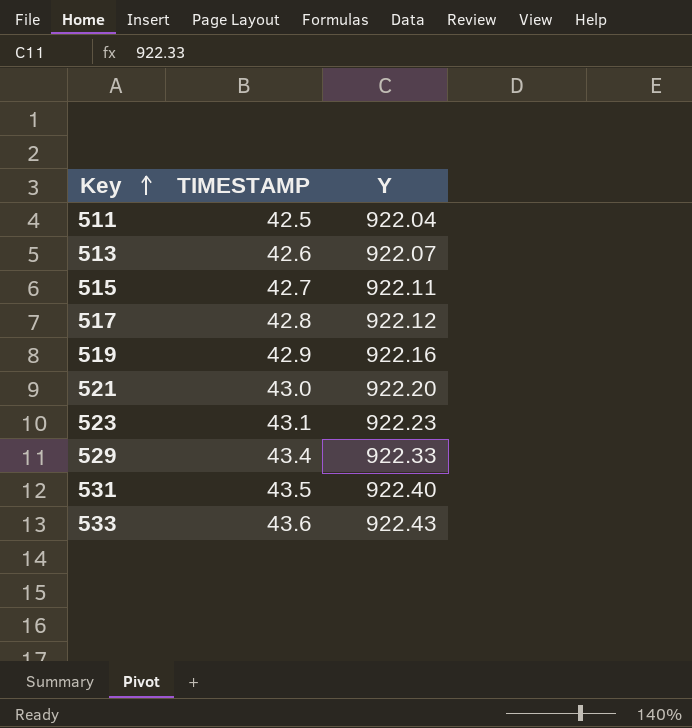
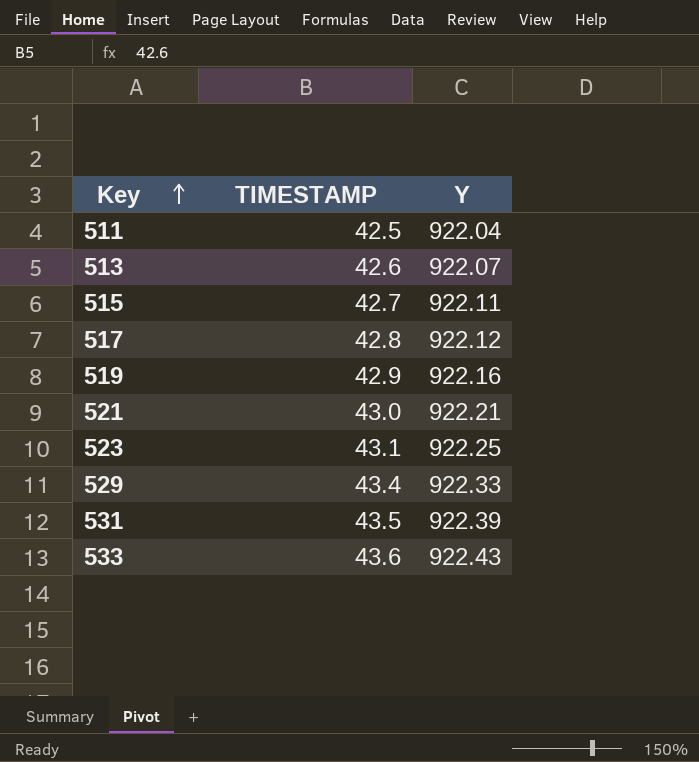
521 | Y: 922.20 -> 922.21
523 | Y: 922.23 -> 922.25
531 | Y: 922.40 -> 922.39

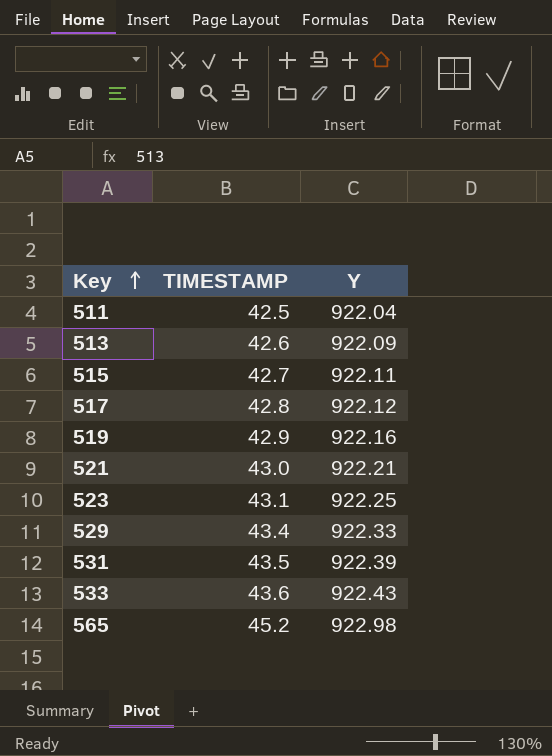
513 | Y: 922.07 -> 922.09
row 565: none -> 45.2 | 922.98

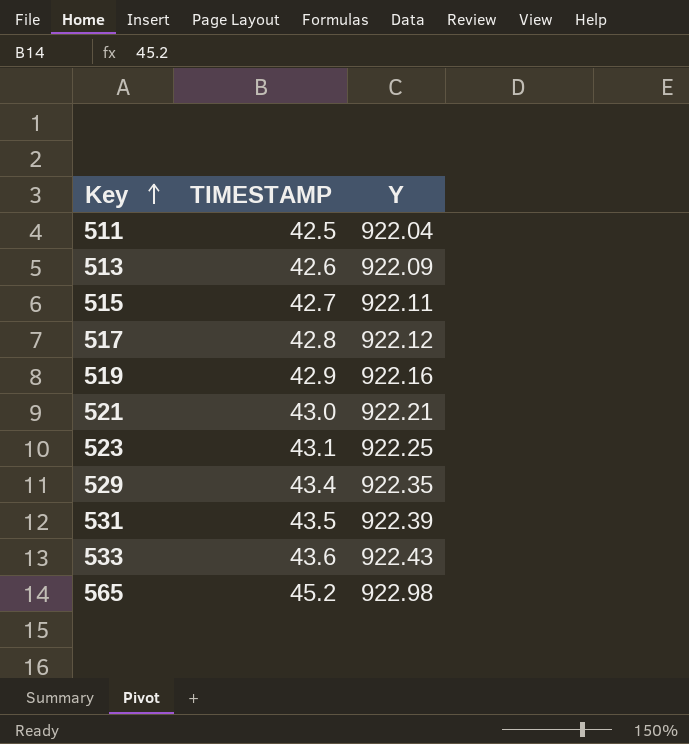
529 | Y: 922.33 -> 922.35

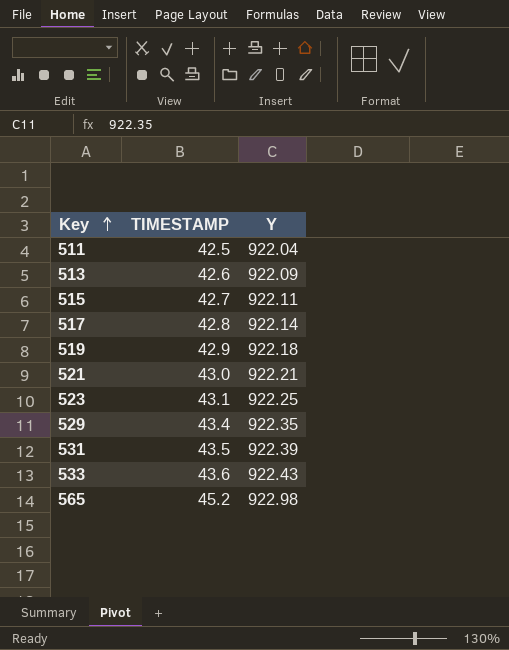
517 | Y: 922.12 -> 922.14
519 | Y: 922.16 -> 922.18

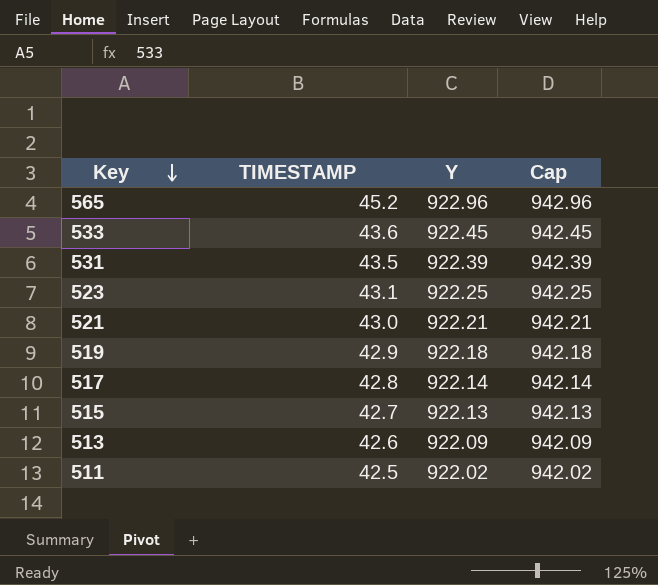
row order: Key ascending -> Key descending
column Cap | formula: none -> [Y] + 20
row 529: 43.4 | 922.35 -> none
565 | Y: 922.98 -> 922.96
533 | Y: 922.43 -> 922.45
515 | Y: 922.11 -> 922.13
511 | Y: 922.04 -> 922.02

